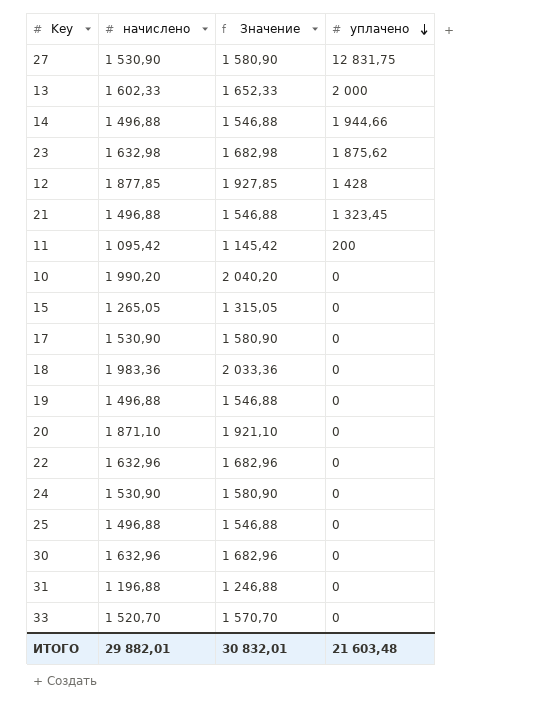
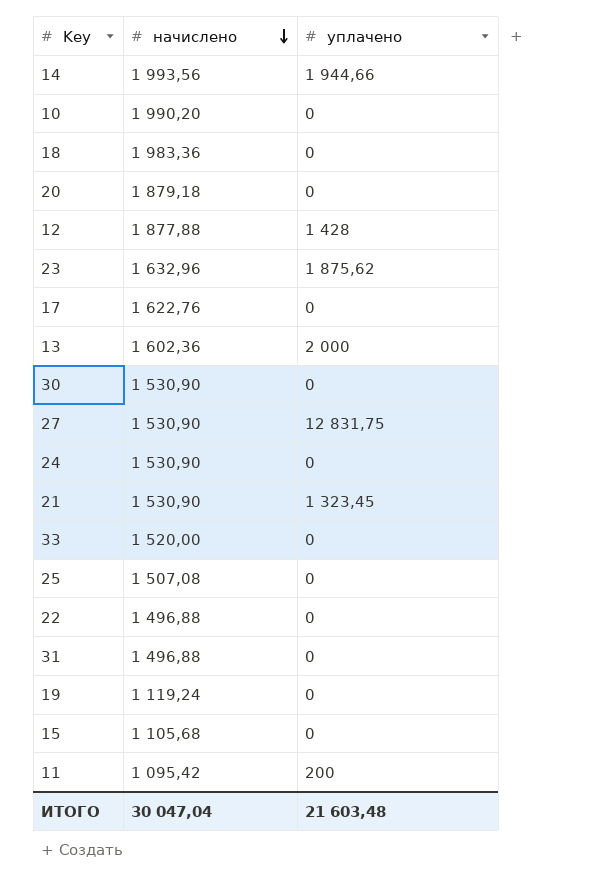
row order: уплачено descending -> начислено descending
column Значение | formula: [начислено] + 50 -> none
14 | начислено: 1 496,88 -> 1 993,56
20 | начислено: 1 871,10 -> 1 879,18
12 | начислено: 1 877,85 -> 1 877,88
23 | начислено: 1 632,98 -> 1 632,96
17 | начислено: 1 530,90 -> 1 622,76
13 | начислено: 1 602,33 -> 1 602,36
30 | начислено: 1 632,96 -> 1 530,90
21 | начислено: 1 496,88 -> 1 530,90
33 | начислено: 1 520,70 -> 1 520,00
25 | начислено: 1 496,88 -> 1 507,08
22 | начислено: 1 632,96 -> 1 496,88
31 | начислено: 1 196,88 -> 1 496,88
19 | начислено: 1 496,88 -> 1 119,24
15 | начислено: 1 265,05 -> 1 105,68
ИТОГО | начислено: 29 882,01 -> 30 047,04

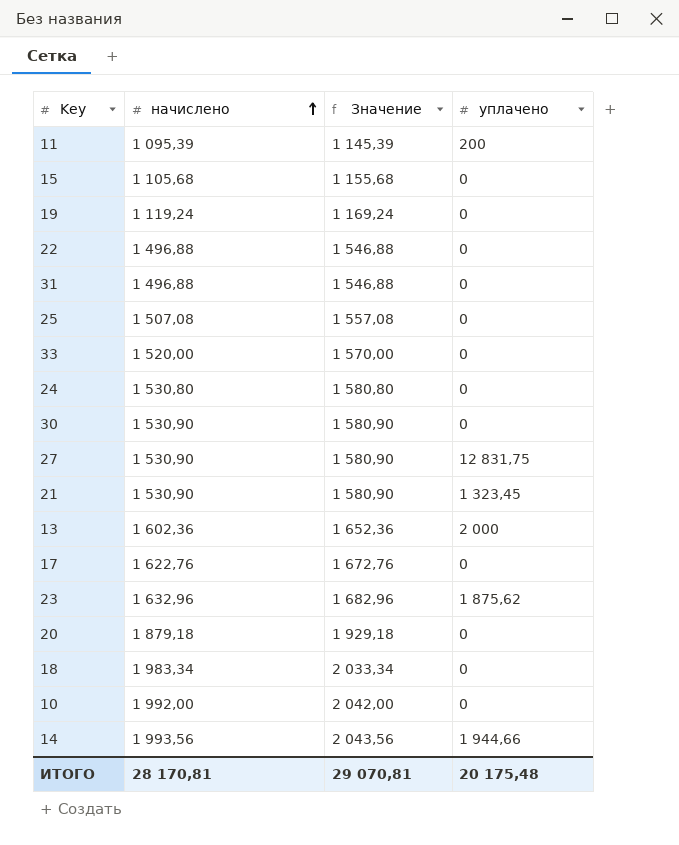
row order: начислено descending -> начислено ascending
column Значение | formula: none -> [начислено] + 50
row 12: 1 877,88 | 1 428 -> none
11 | начислено: 1 095,42 -> 1 095,39
24 | начислено: 1 530,90 -> 1 530,80
18 | начислено: 1 983,36 -> 1 983,34
10 | начислено: 1 990,20 -> 1 992,00
ИТОГО | начислено: 30 047,04 -> 28 170,81
ИТОГО | уплачено: 21 603,48 -> 20 175,48

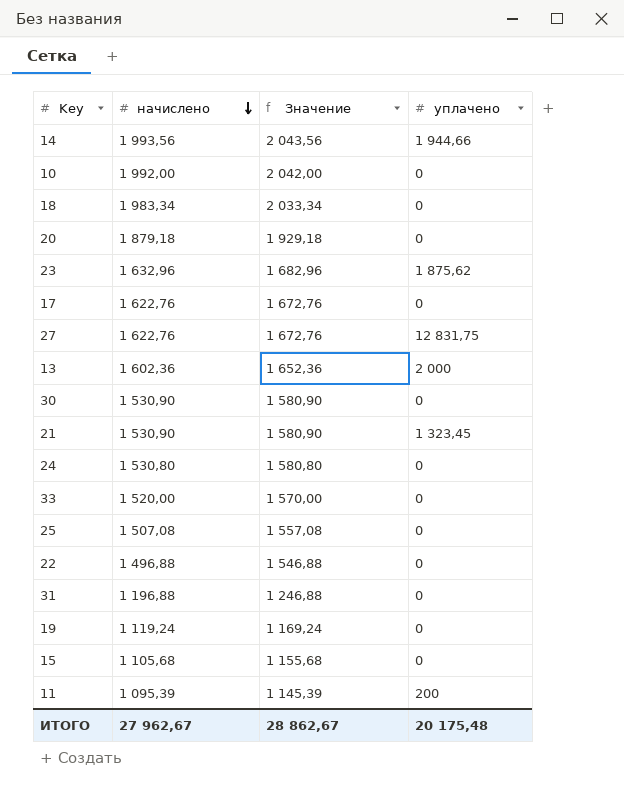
row order: начислено ascending -> начислено descending
27 | начислено: 1 530,90 -> 1 622,76
27 | Значение: 1 580,90 -> 1 672,76
31 | начислено: 1 496,88 -> 1 196,88
31 | Значение: 1 546,88 -> 1 246,88
ИТОГО | начислено: 28 170,81 -> 27 962,67
ИТОГО | Значение: 29 070,81 -> 28 862,67

